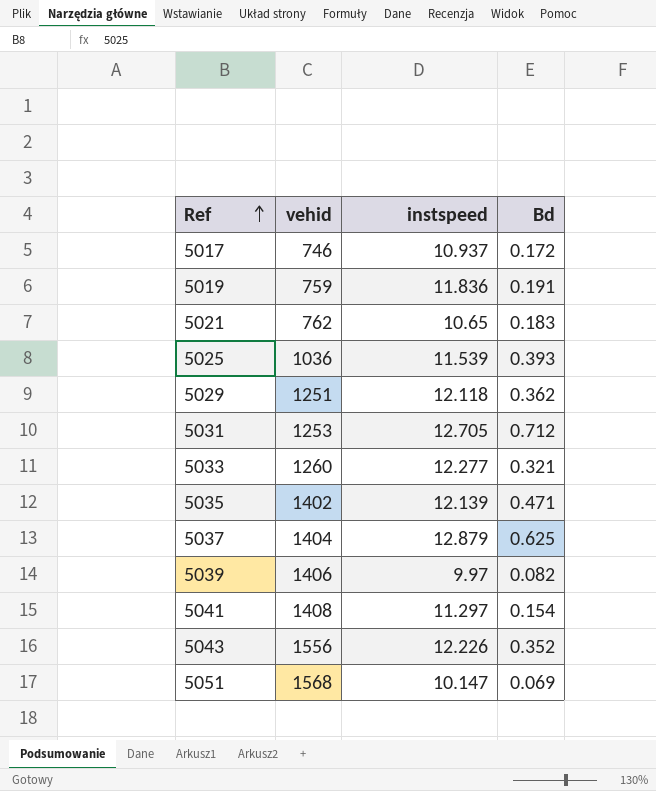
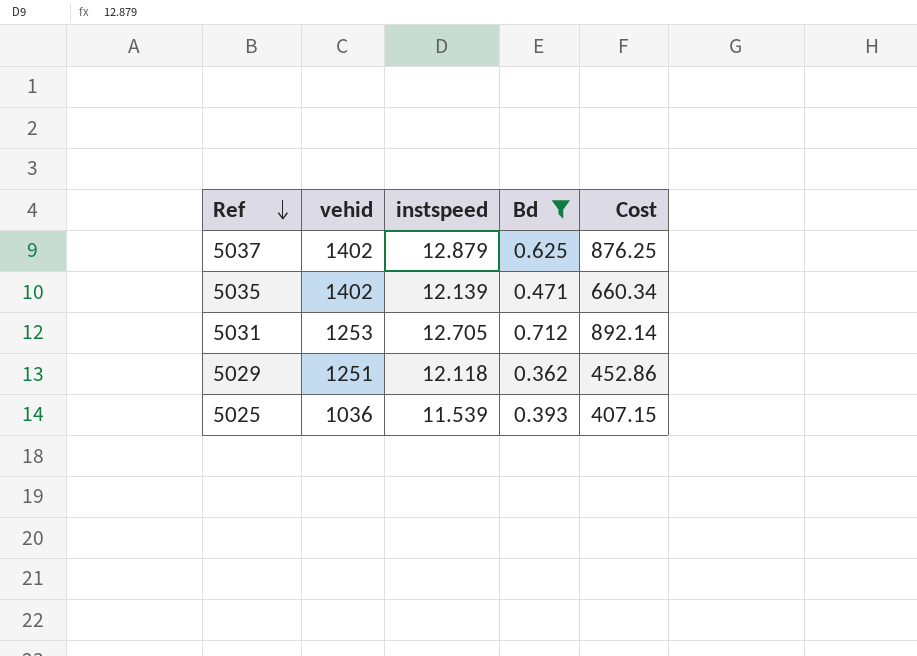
filter: none -> Bd >= 0.362
row order: Ref ascending -> Ref descending
column Cost | formula: none -> [vehid] * [Bd]
5037 | vehid: 1404 -> 1402

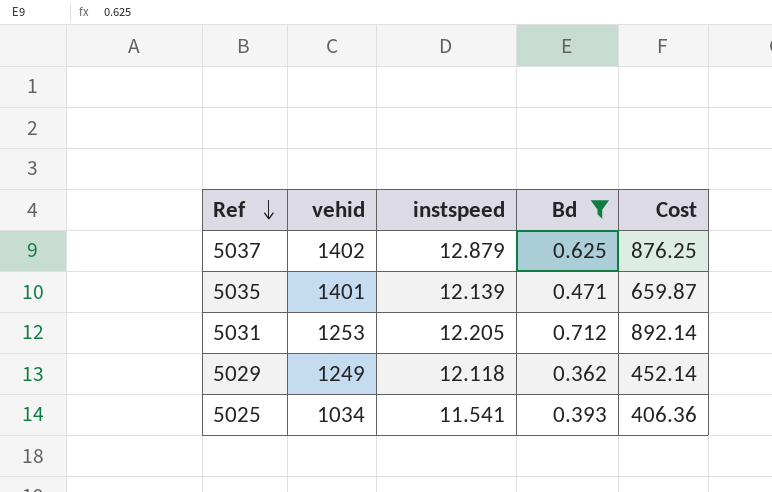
5035 | vehid: 1402 -> 1401
5035 | Cost: 660.34 -> 659.87
5031 | instspeed: 12.705 -> 12.205
5029 | vehid: 1251 -> 1249
5029 | Cost: 452.86 -> 452.14
5025 | vehid: 1036 -> 1034
5025 | instspeed: 11.539 -> 11.541
5025 | Cost: 407.15 -> 406.36

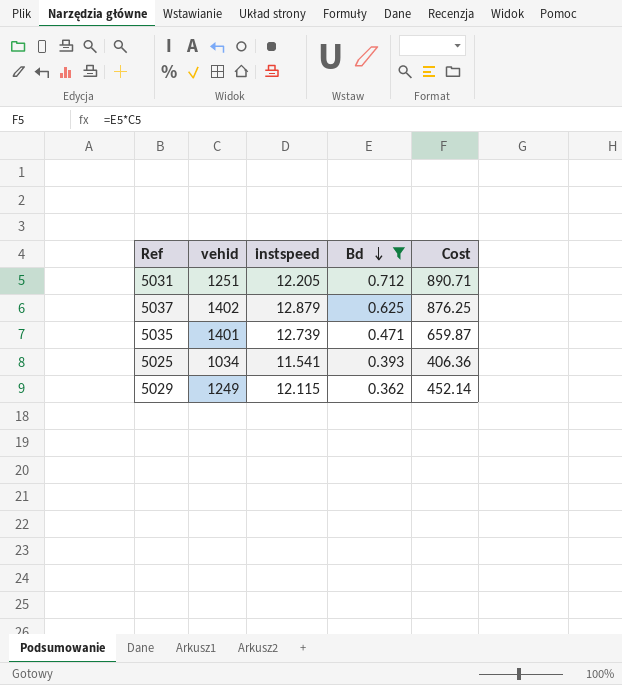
row order: Ref descending -> Bd descending
5031 | vehid: 1253 -> 1251
5031 | Cost: 892.14 -> 890.71
5035 | instspeed: 12.139 -> 12.739
5029 | instspeed: 12.118 -> 12.115

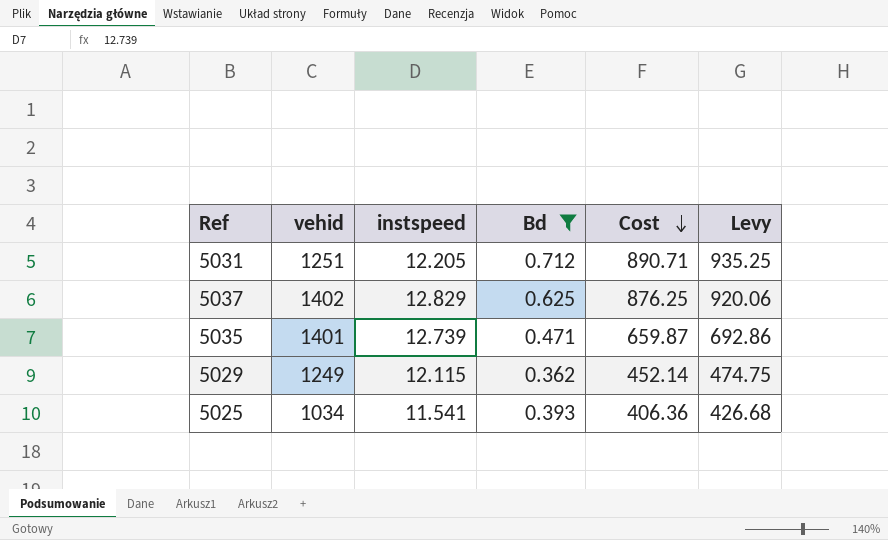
row order: Bd descending -> Cost descending
column Levy | formula: none -> [Cost] * 1.05
5037 | instspeed: 12.879 -> 12.829

